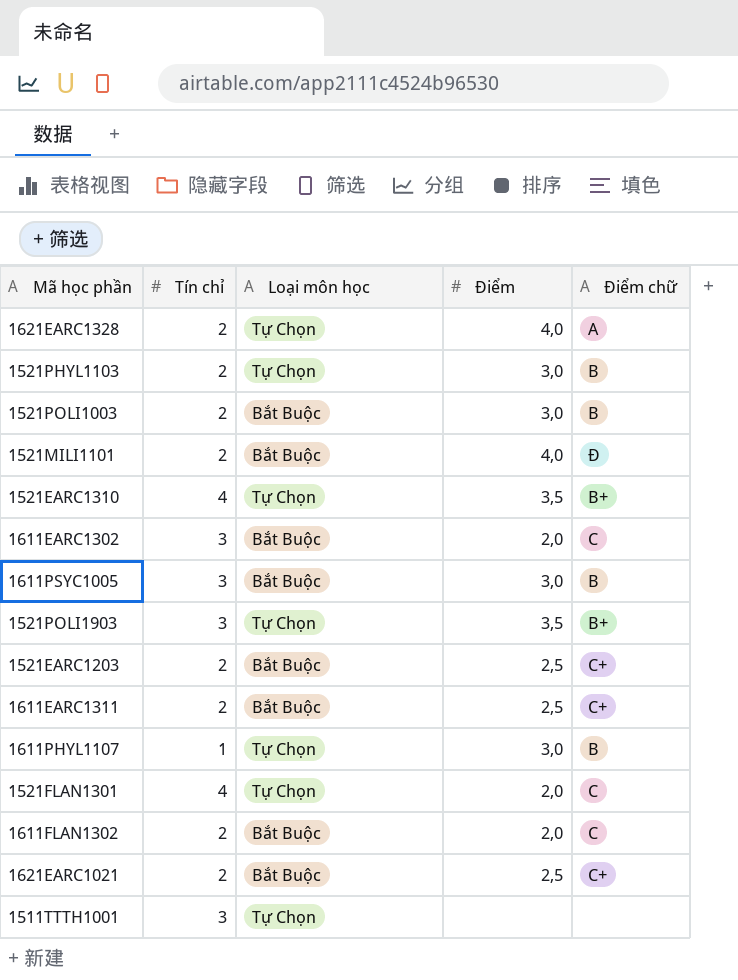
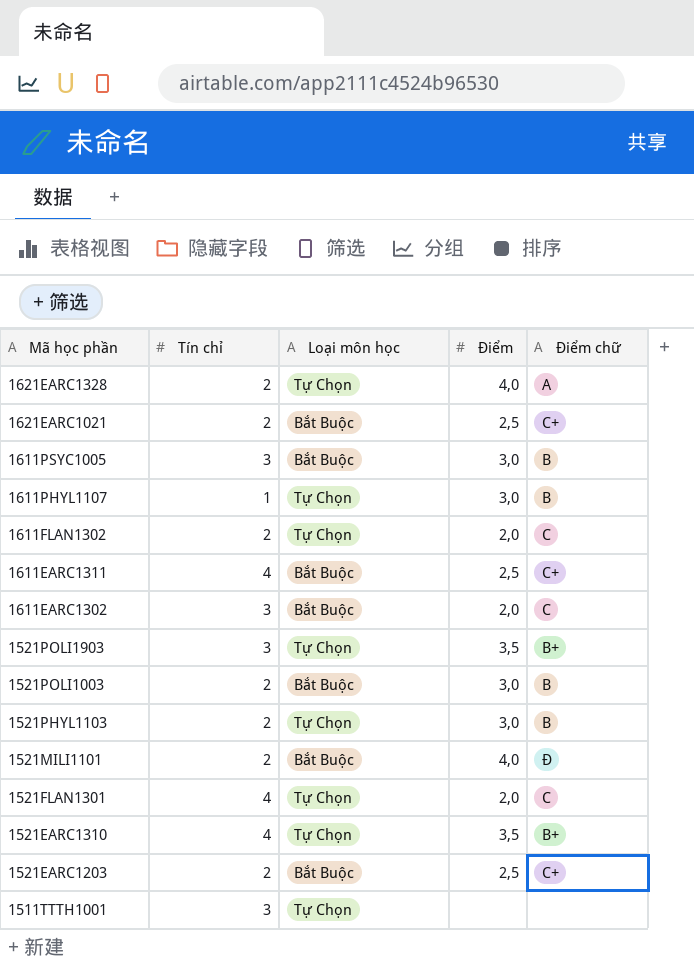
row order: none -> Mã học phần descending
1611FLAN1302 | Loại môn học: Bắt Buộc -> Tự Chọn
1611EARC1311 | Tín chỉ: 2 -> 4

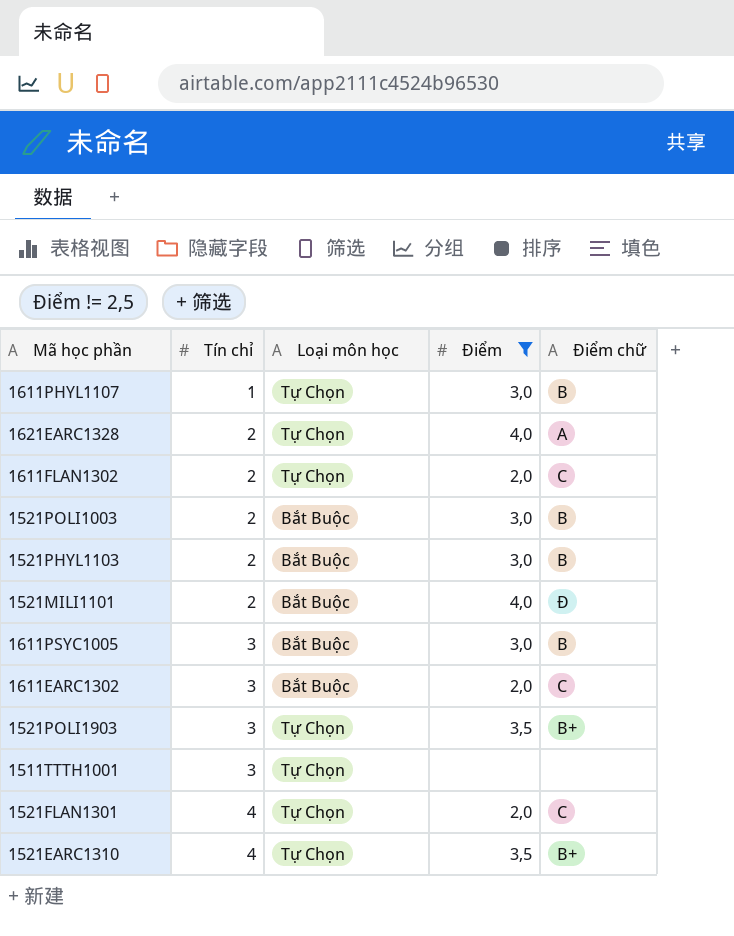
filter: none -> Điểm != 2,5
row order: Mã học phần descending -> Tín chỉ ascending
1521PHYL1103 | Loại môn học: Tự Chọn -> Bắt Buộc

